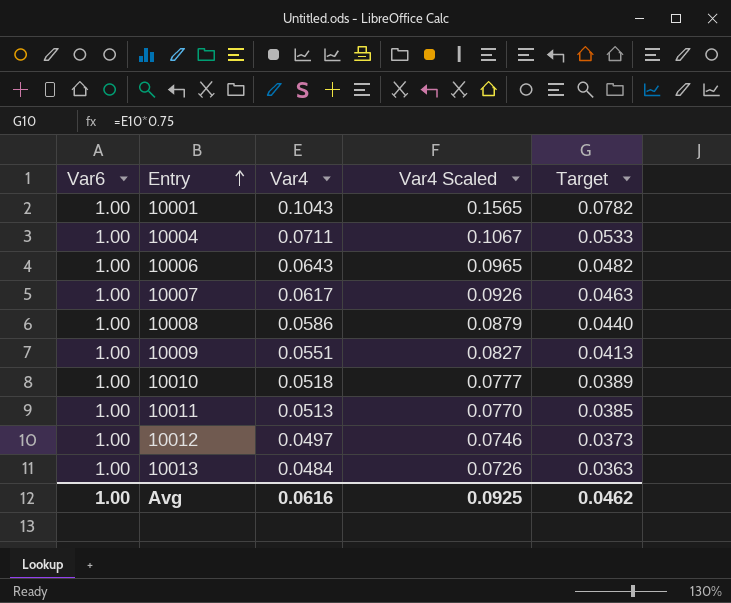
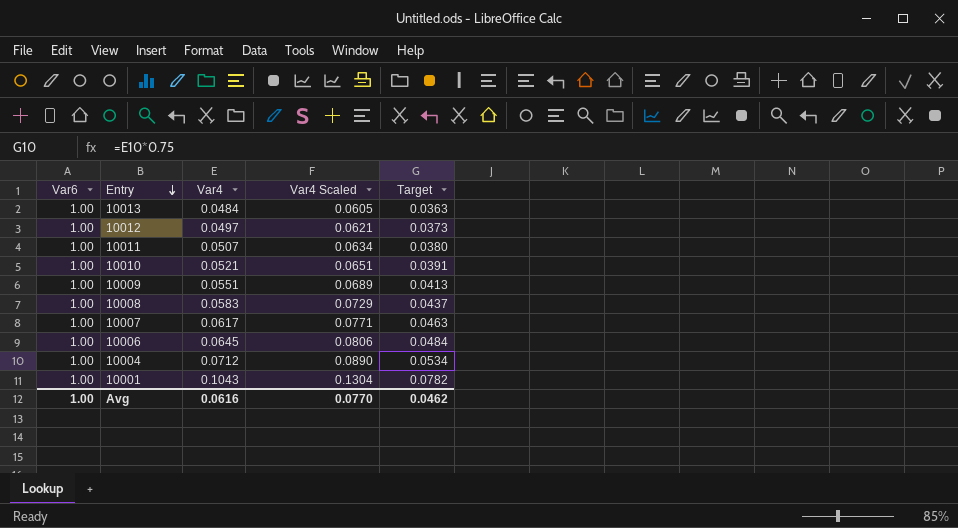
row order: Entry ascending -> Entry descending
column Var4 Scaled | formula: [Var4] * 1.5 -> [Var4] * 1.25
10011 | Var4: 0.0513 -> 0.0507
10011 | Target: 0.0385 -> 0.0380
10010 | Var4: 0.0518 -> 0.0521
10010 | Target: 0.0389 -> 0.0391
10008 | Var4: 0.0586 -> 0.0583
10008 | Target: 0.0440 -> 0.0437
10006 | Var4: 0.0643 -> 0.0645
10006 | Target: 0.0482 -> 0.0484
10004 | Var4: 0.0711 -> 0.0712
10004 | Target: 0.0533 -> 0.0534
Avg | Var4 Scaled: 0.0925 -> 0.0770

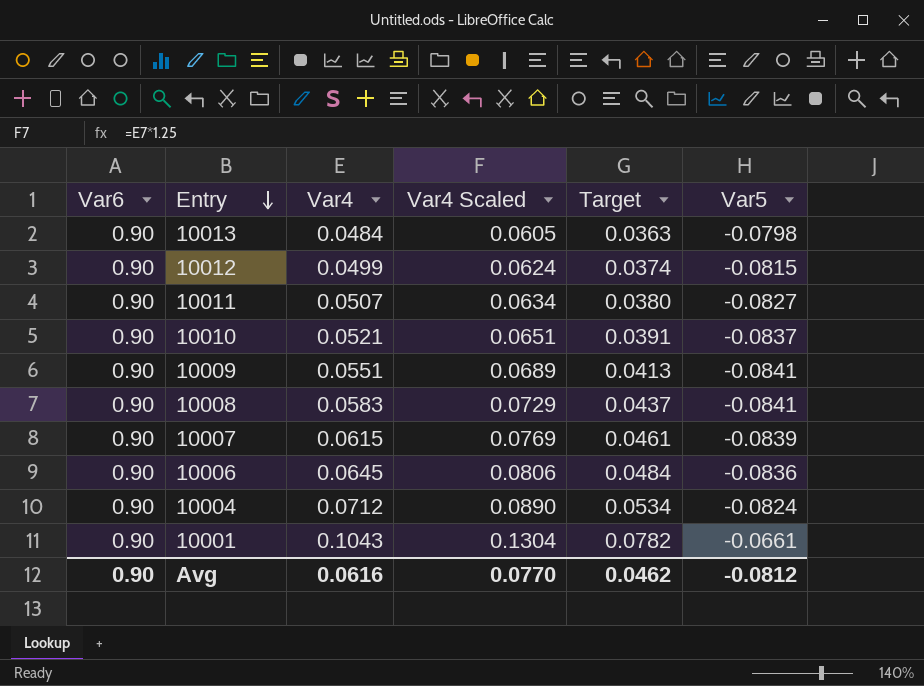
column Var5 | position: none -> 6
10013 | Var6: 1.00 -> 0.90
10012 | Var6: 1.00 -> 0.90
10012 | Var4: 0.0497 -> 0.0499
10012 | Var4 Scaled: 0.0621 -> 0.0624
10012 | Target: 0.0373 -> 0.0374
10011 | Var6: 1.00 -> 0.90
10010 | Var6: 1.00 -> 0.90
10009 | Var6: 1.00 -> 0.90
10008 | Var6: 1.00 -> 0.90
10007 | Var6: 1.00 -> 0.90
10007 | Var4: 0.0617 -> 0.0615
10007 | Var4 Scaled: 0.0771 -> 0.0769
10007 | Target: 0.0463 -> 0.0461
10006 | Var6: 1.00 -> 0.90
10004 | Var6: 1.00 -> 0.90
10001 | Var6: 1.00 -> 0.90
Avg | Var6: 1.00 -> 0.90

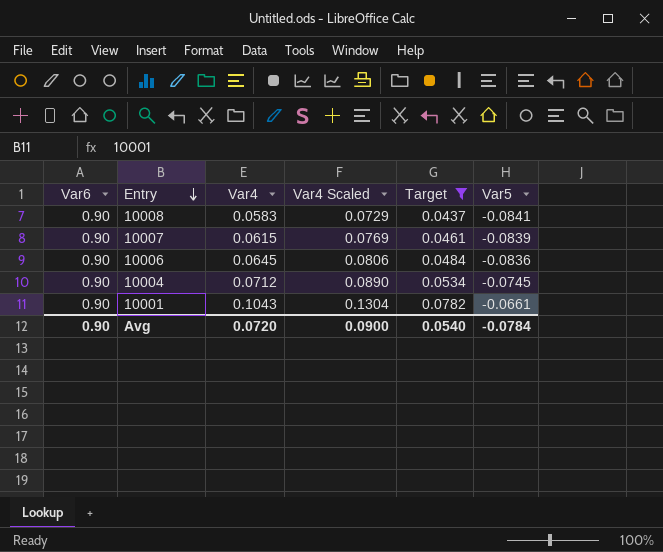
filter: none -> Target >= 0.0437
10004 | Var5: -0.0824 -> -0.0745
Avg | Var4: 0.0616 -> 0.0720
Avg | Var4 Scaled: 0.0770 -> 0.0900
Avg | Target: 0.0462 -> 0.0540
Avg | Var5: -0.0812 -> -0.0784

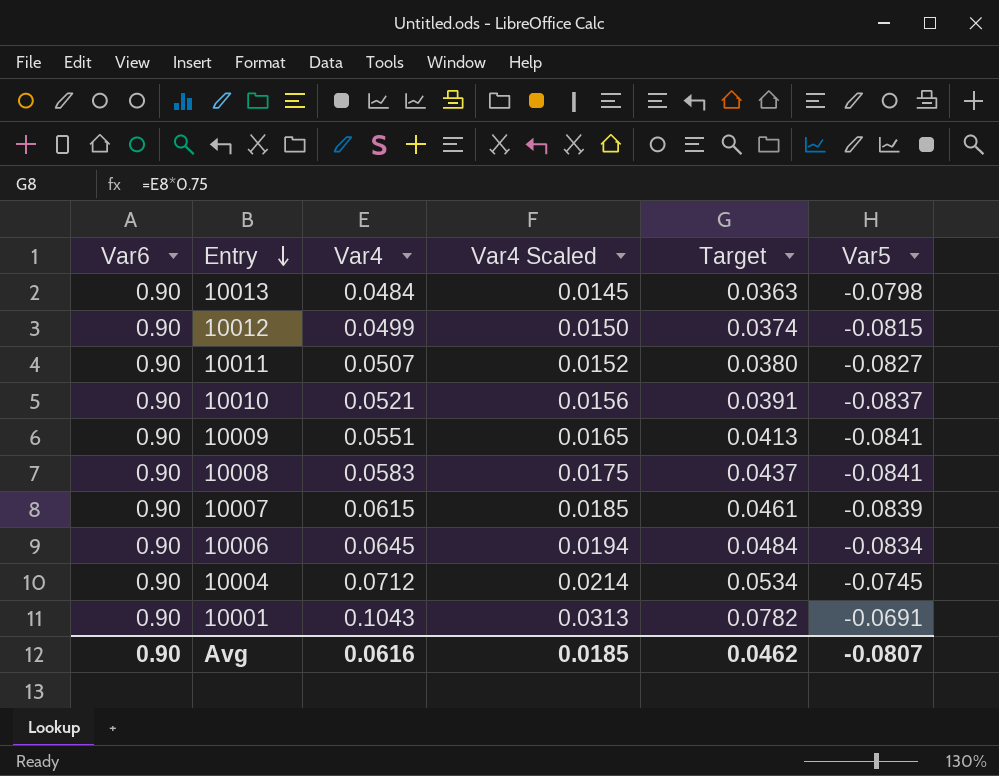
filter: Target >= 0.0437 -> none
column Var4 Scaled | formula: [Var4] * 1.25 -> [Var4] * 0.3
10006 | Var5: -0.0836 -> -0.0834
10001 | Var5: -0.0661 -> -0.0691
Avg | Var4: 0.0720 -> 0.0616
Avg | Var4 Scaled: 0.0900 -> 0.0185
Avg | Target: 0.0540 -> 0.0462
Avg | Var5: -0.0784 -> -0.0807

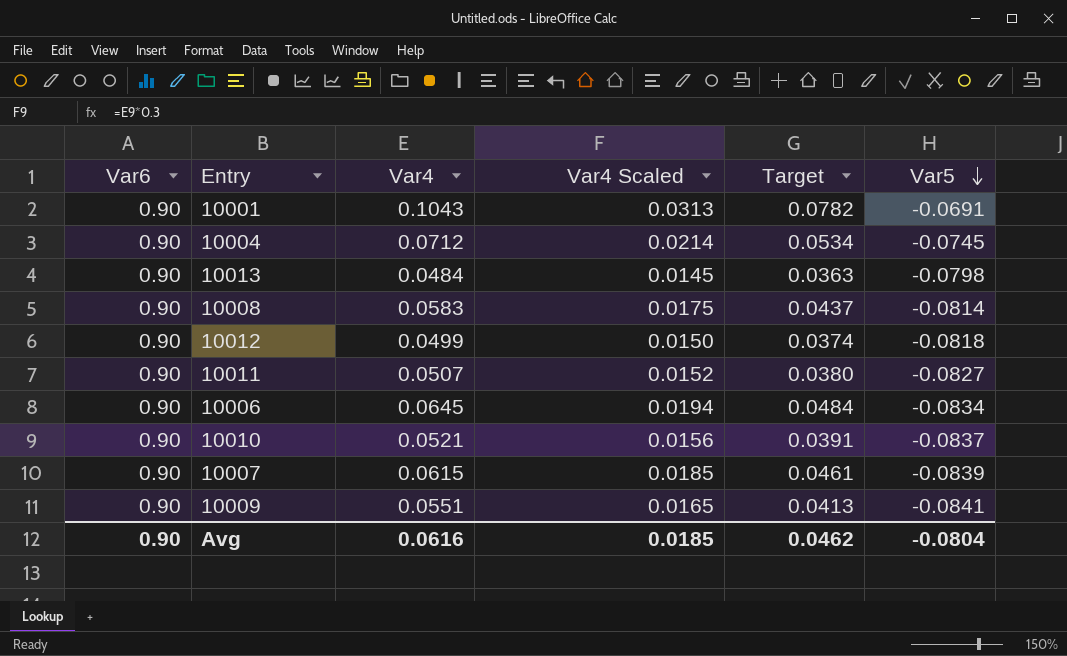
row order: Entry descending -> Var5 descending
10008 | Var5: -0.0841 -> -0.0814
10012 | Var5: -0.0815 -> -0.0818
Avg | Var5: -0.0807 -> -0.0804

